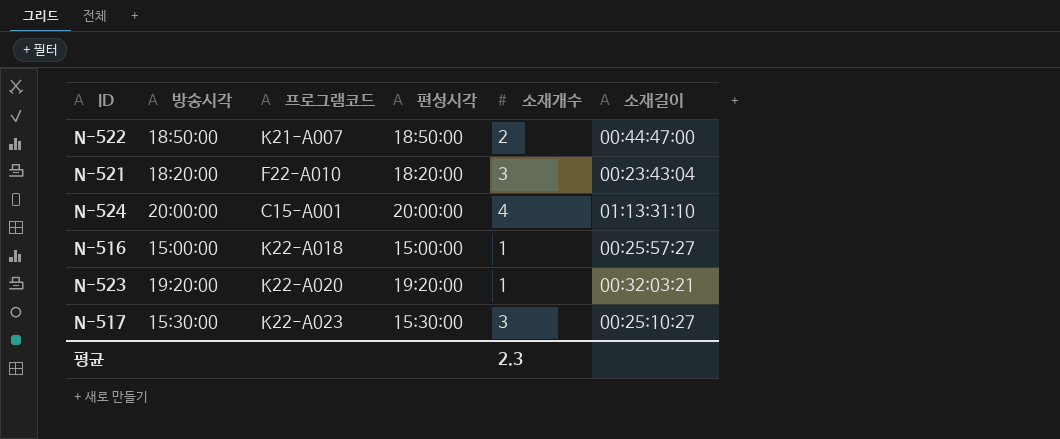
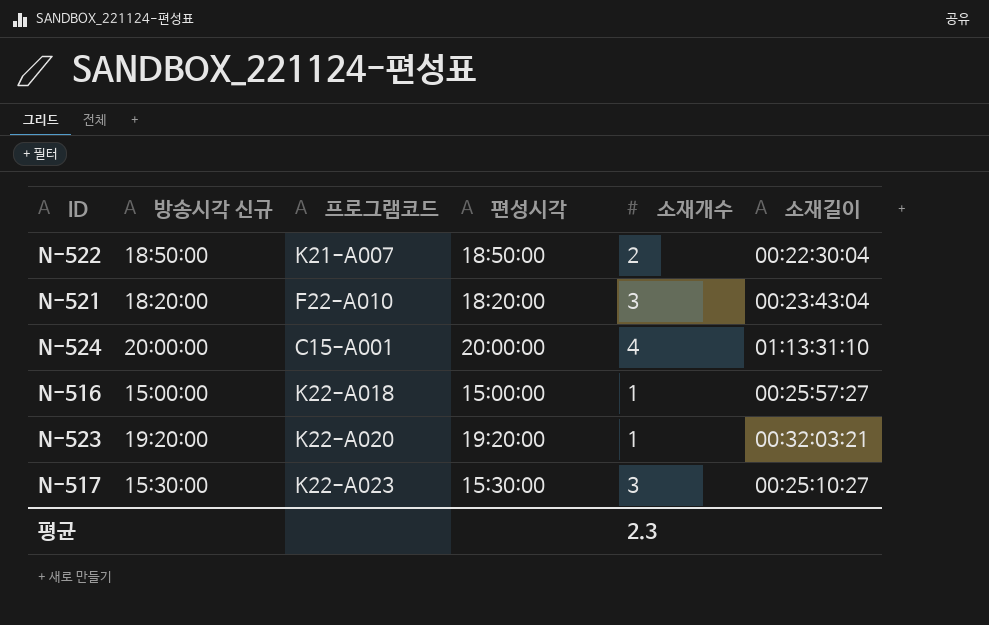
column name: 방송시각 -> 방송시각 신규
N-522 | 소재길이: 00:44:47:00 -> 00:22:30:04

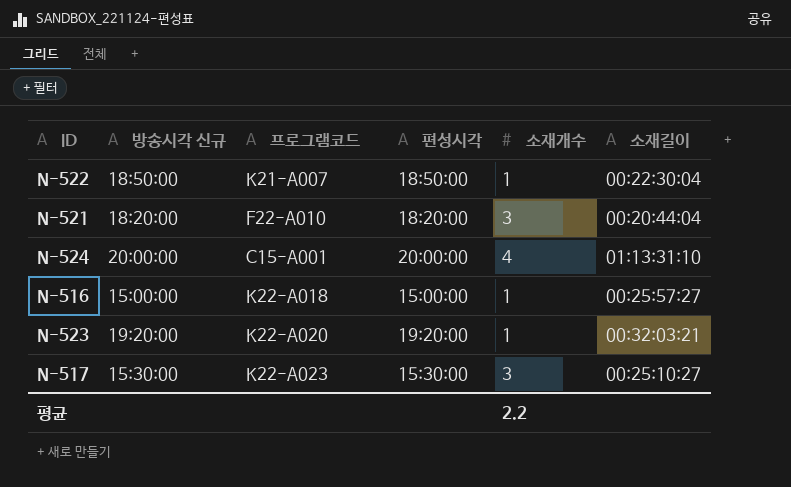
N-522 | 소재개수: 2 -> 1
N-521 | 소재길이: 00:23:43:04 -> 00:20:44:04
평균 | 소재개수: 2.3 -> 2.2

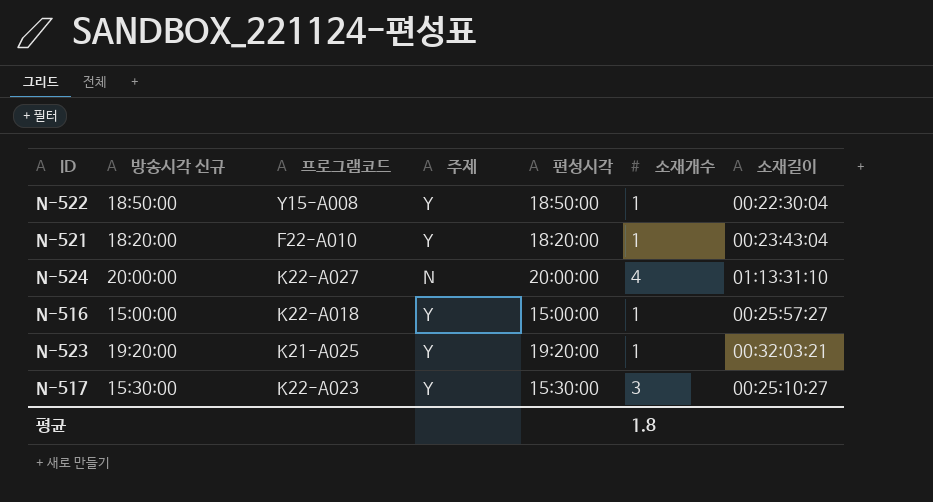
column 주제 | position: none -> 4
N-522 | 프로그램코드: K21-A007 -> Y15-A008
N-521 | 소재개수: 3 -> 1
N-521 | 소재길이: 00:20:44:04 -> 00:23:43:04
N-524 | 프로그램코드: C15-A001 -> K22-A027
N-523 | 프로그램코드: K22-A020 -> K21-A025
평균 | 소재개수: 2.2 -> 1.8

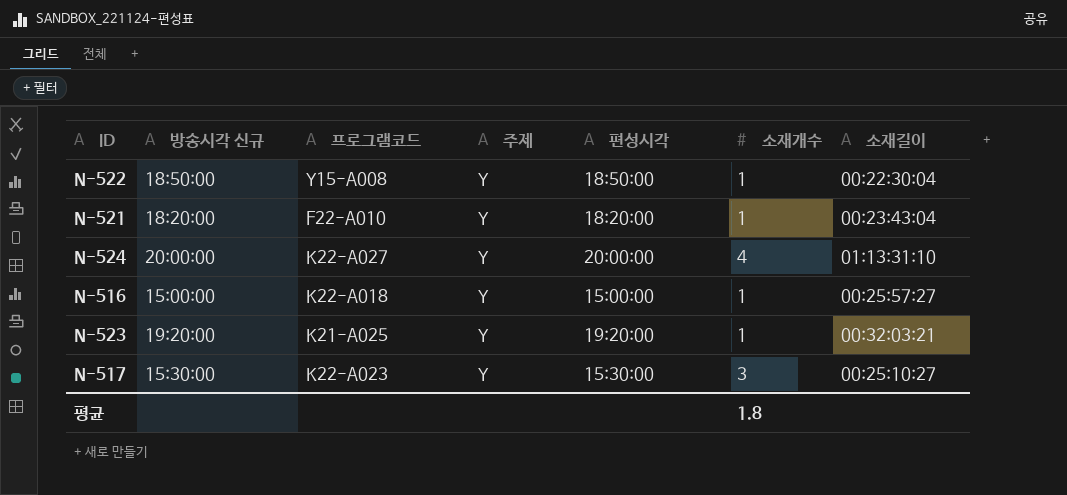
N-524 | 주제: N -> Y

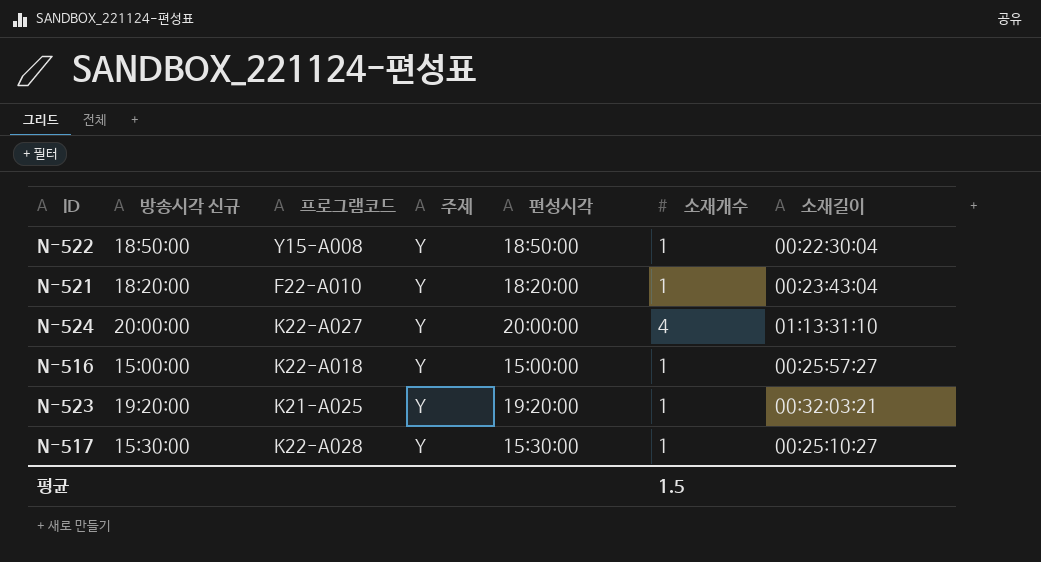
N-517 | 프로그램코드: K22-A023 -> K22-A028
N-517 | 소재개수: 3 -> 1
평균 | 소재개수: 1.8 -> 1.5

